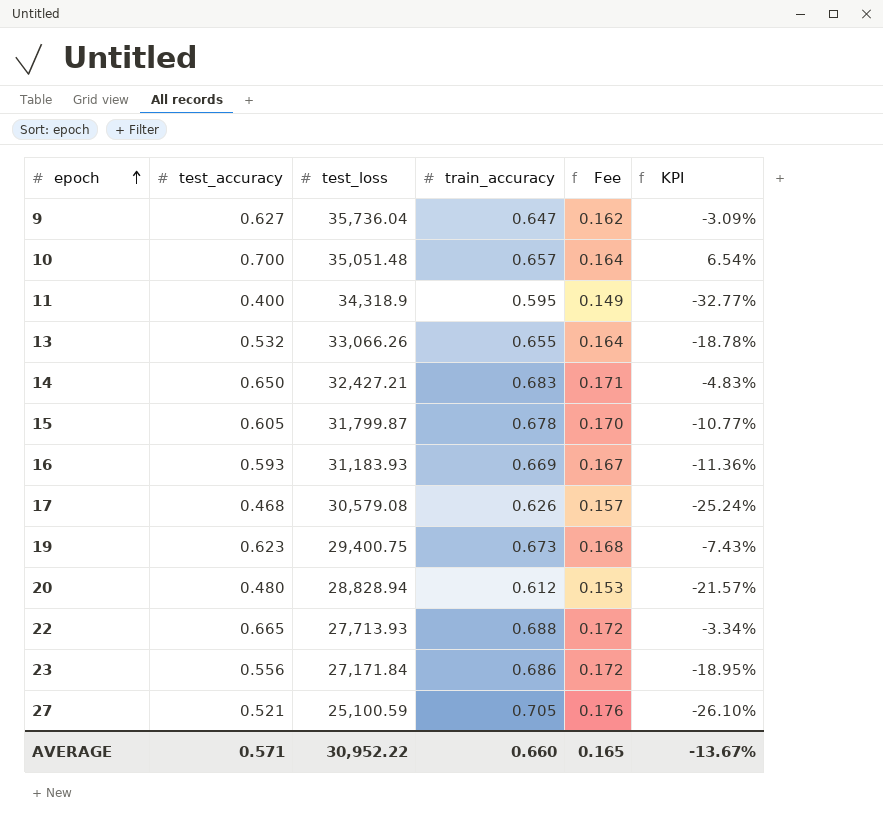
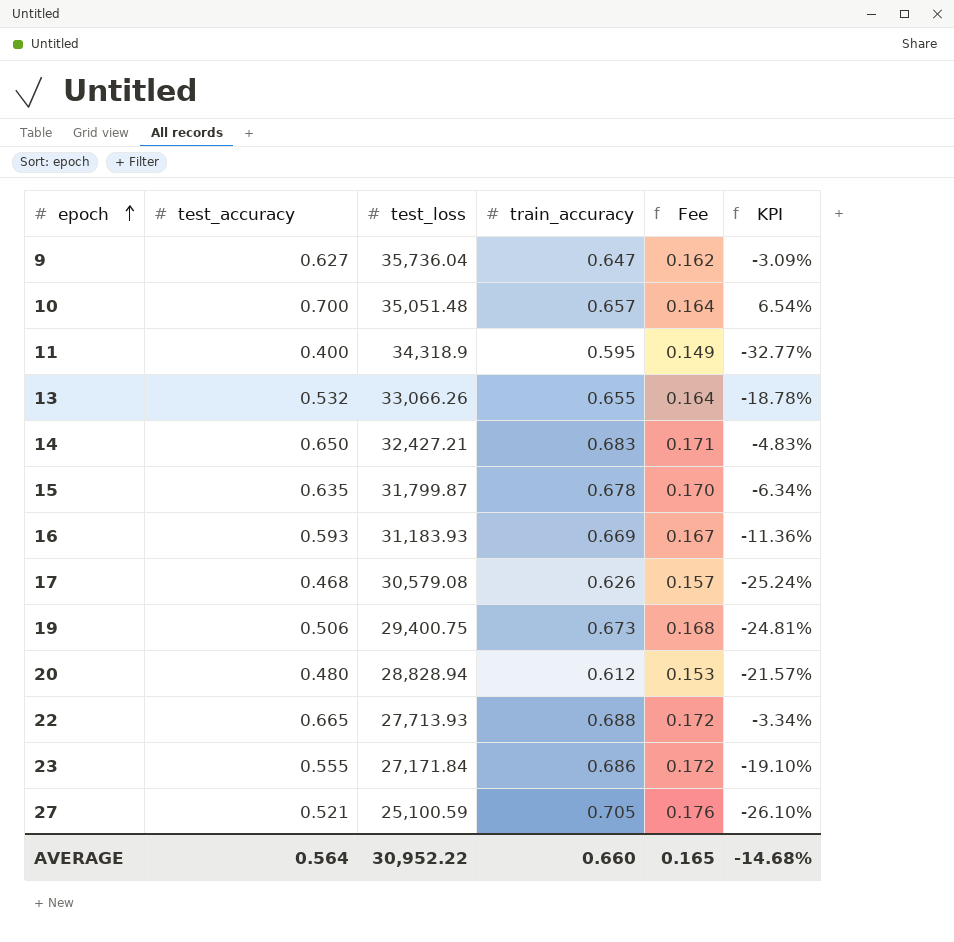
15 | test_accuracy: 0.605 -> 0.635
15 | KPI: -10.77% -> -6.34%
19 | test_accuracy: 0.623 -> 0.506
19 | KPI: -7.43% -> -24.81%
23 | test_accuracy: 0.556 -> 0.555
23 | KPI: -18.95% -> -19.10%
AVERAGE | test_accuracy: 0.571 -> 0.564
AVERAGE | KPI: -13.67% -> -14.68%

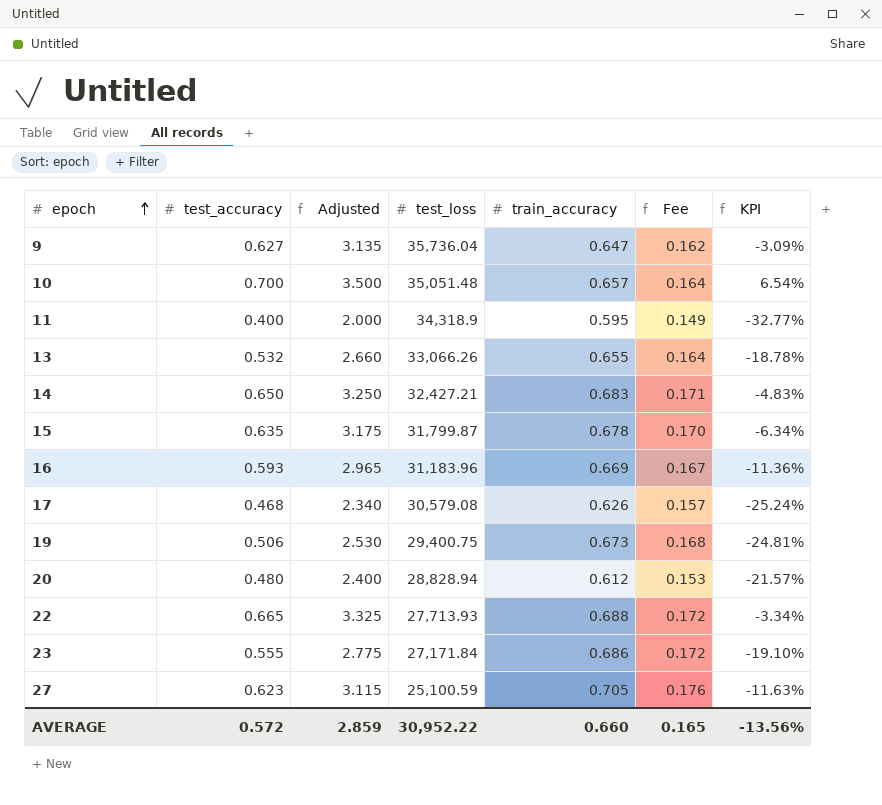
column Adjusted | formula: none -> [test_accuracy] * 5
16 | test_loss: 31,183.93 -> 31,183.96
27 | test_accuracy: 0.521 -> 0.623
27 | KPI: -26.10% -> -11.63%
AVERAGE | test_accuracy: 0.564 -> 0.572
AVERAGE | KPI: -14.68% -> -13.56%

